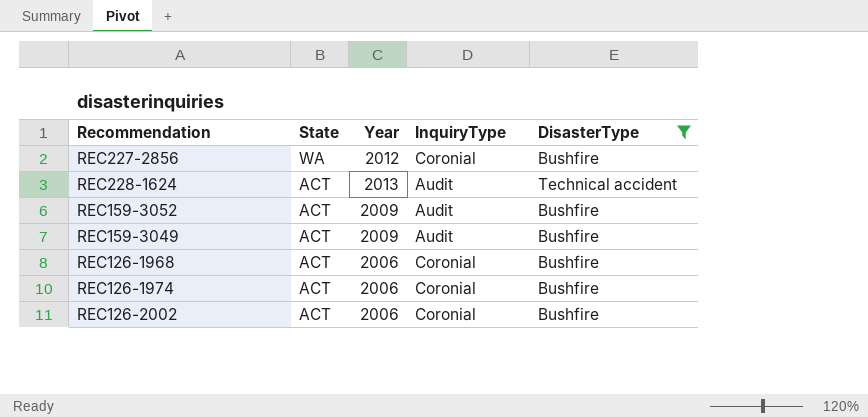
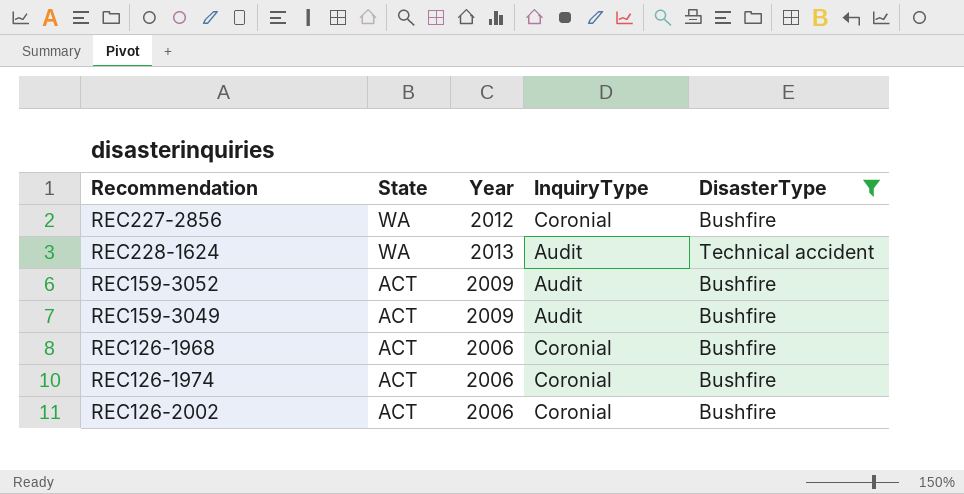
REC228-1624 | State: ACT -> WA

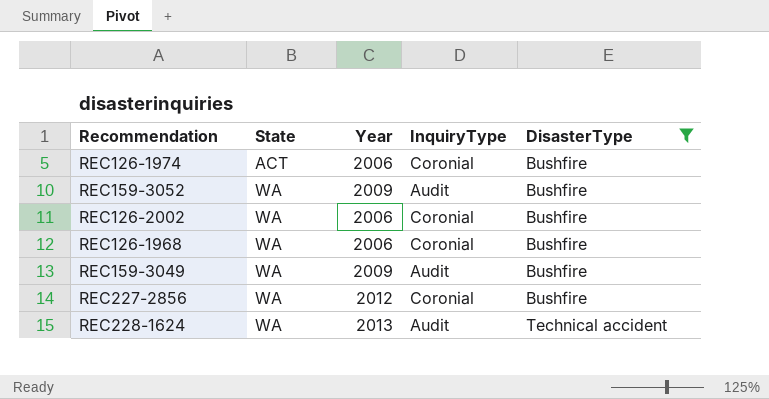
row order: State descending -> State ascending
REC159-3052 | State: ACT -> WA
REC126-2002 | State: ACT -> WA
REC126-1968 | State: ACT -> WA
REC159-3049 | State: ACT -> WA

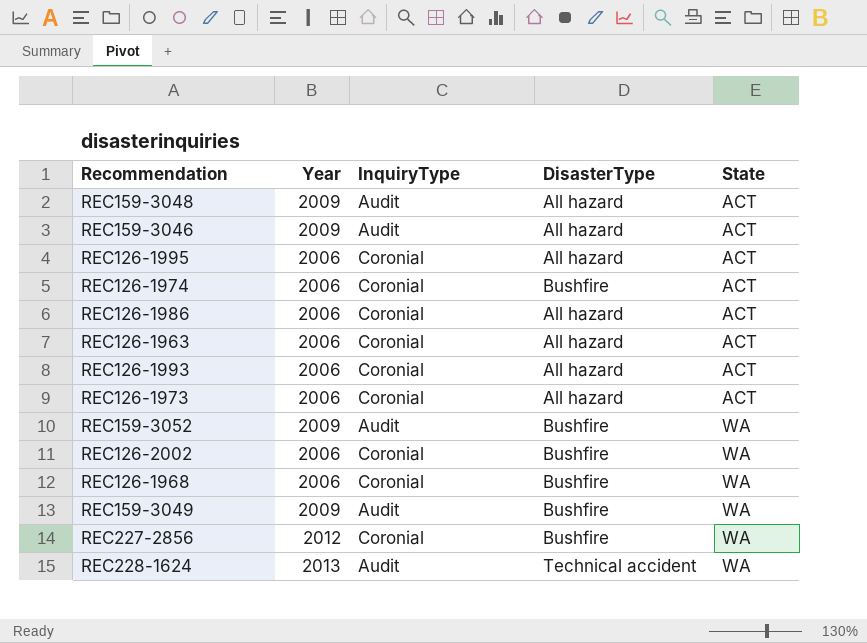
filter: DisasterType != All hazard -> none
column State | position: 2 -> 5

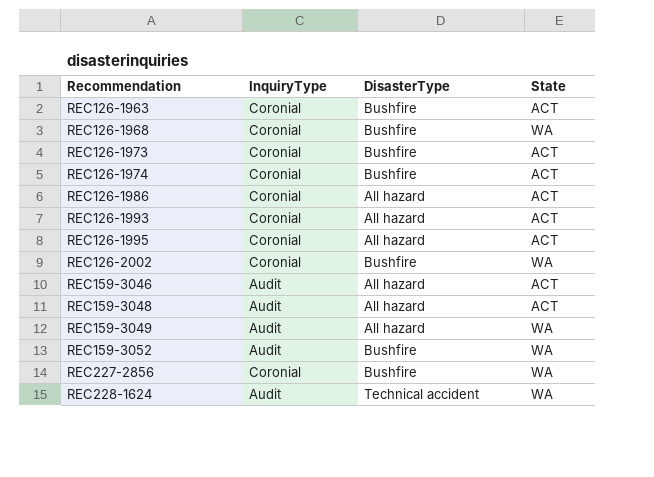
row order: State ascending -> Recommendation ascending
column Year | position: 2 -> none
REC126-1963 | DisasterType: All hazard -> Bushfire
REC126-1973 | DisasterType: All hazard -> Bushfire
REC159-3049 | DisasterType: Bushfire -> All hazard

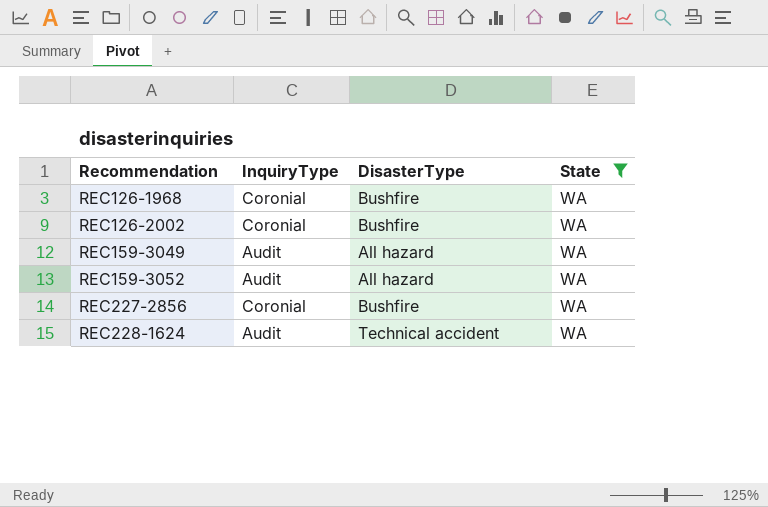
filter: none -> State = WA
REC159-3052 | DisasterType: Bushfire -> All hazard

